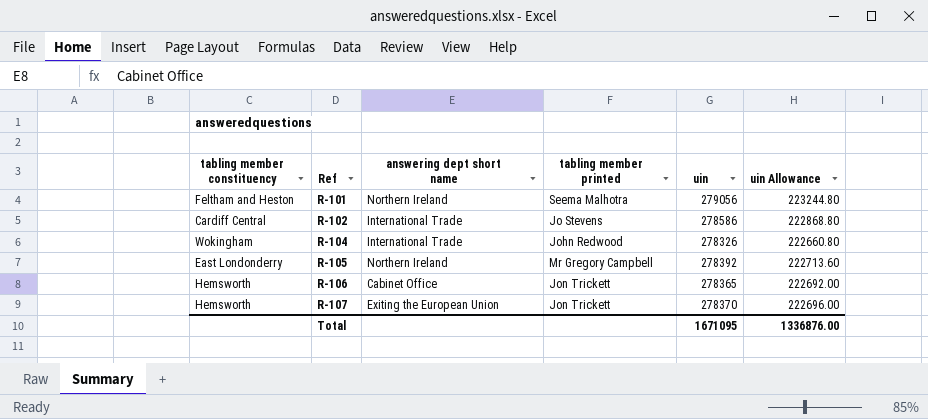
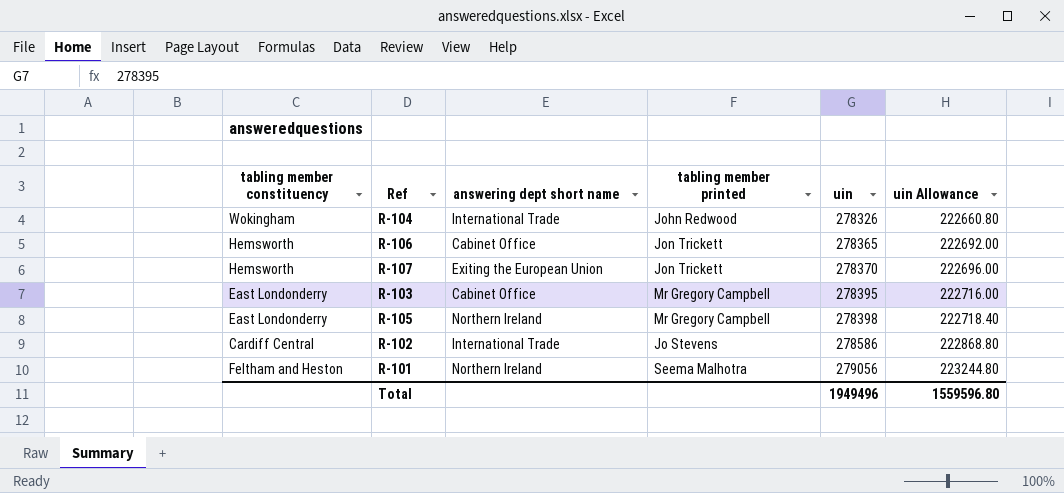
row order: Ref ascending -> uin ascending
row R-103: none -> East Londonderry | Cabinet Office | Mr Gregory Campbell | 278395 | 222716.00
R-105 | uin: 278392 -> 278398
R-105 | uin Allowance: 222713.60 -> 222718.40
Total | uin: 1671095 -> 1949496
Total | uin Allowance: 1336876.00 -> 1559596.80

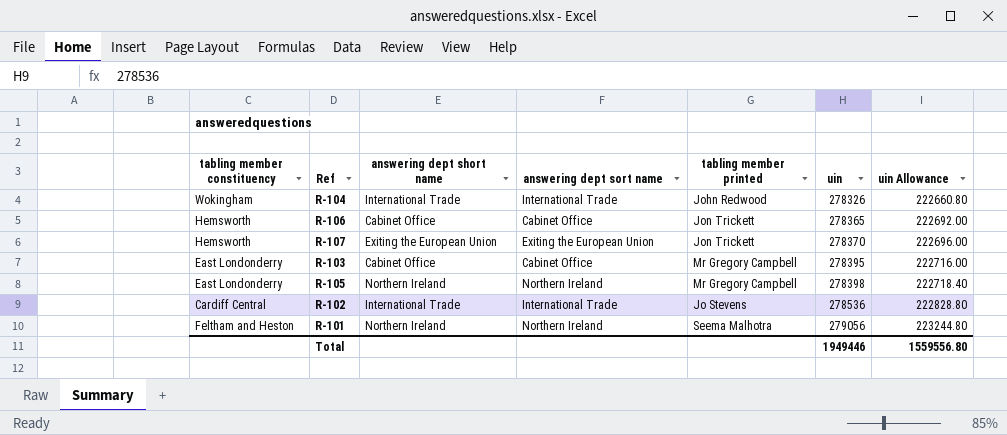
column answering dept sort name | position: none -> 4
R-102 | uin: 278586 -> 278536
R-102 | uin Allowance: 222868.80 -> 222828.80
Total | uin: 1949496 -> 1949446
Total | uin Allowance: 1559596.80 -> 1559556.80

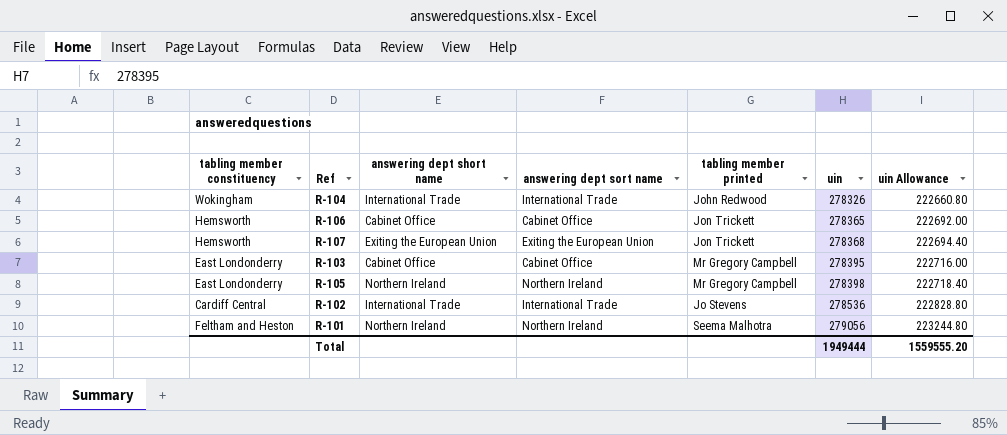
R-107 | uin: 278370 -> 278368
R-107 | uin Allowance: 222696.00 -> 222694.40
Total | uin: 1949446 -> 1949444
Total | uin Allowance: 1559556.80 -> 1559555.20

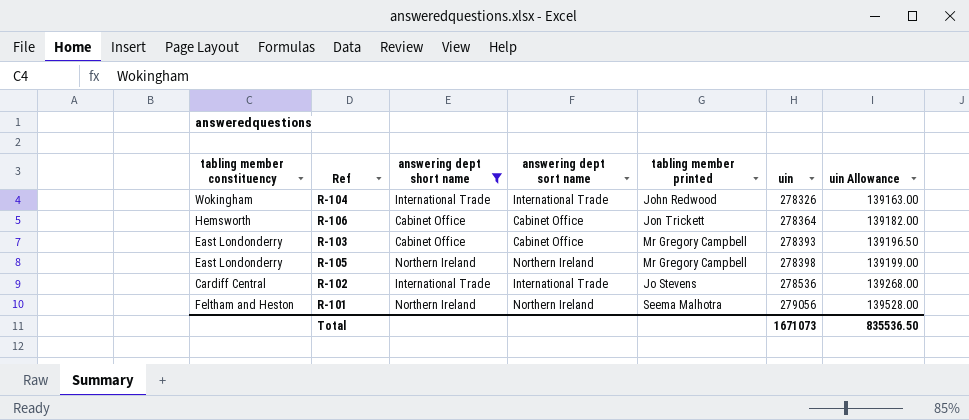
filter: none -> answering dept short name != Exiting the European Union
column uin Allowance | formula: [uin] * 0.8 -> [uin] * 0.5
R-106 | uin: 278365 -> 278364
R-103 | uin: 278395 -> 278393
Total | uin: 1949444 -> 1671073
Total | uin Allowance: 1559555.20 -> 835536.50

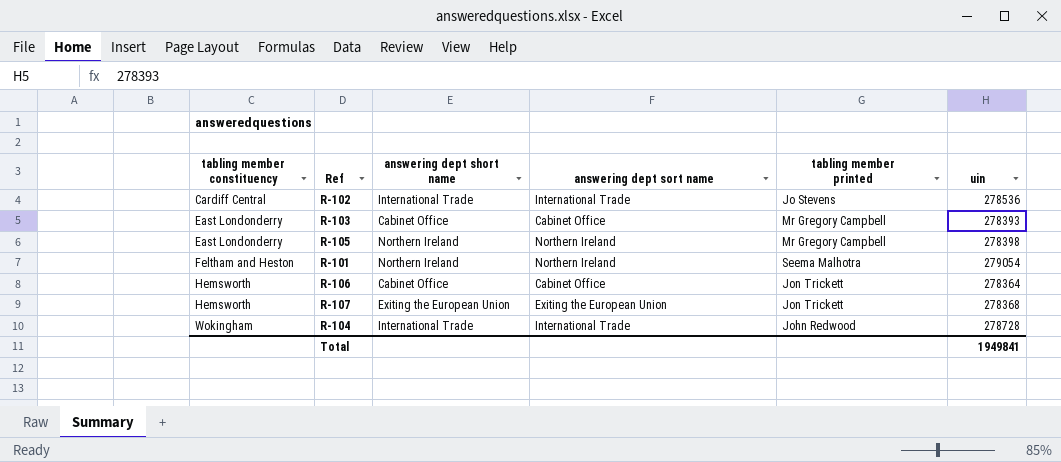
filter: answering dept short name != Exiting the European Union -> none
row order: uin ascending -> tabling member constituency ascending
column uin Allowance | formula: [uin] * 0.5 -> none
R-101 | uin: 279056 -> 279054
R-104 | uin: 278326 -> 278728
Total | uin: 1671073 -> 1949841

